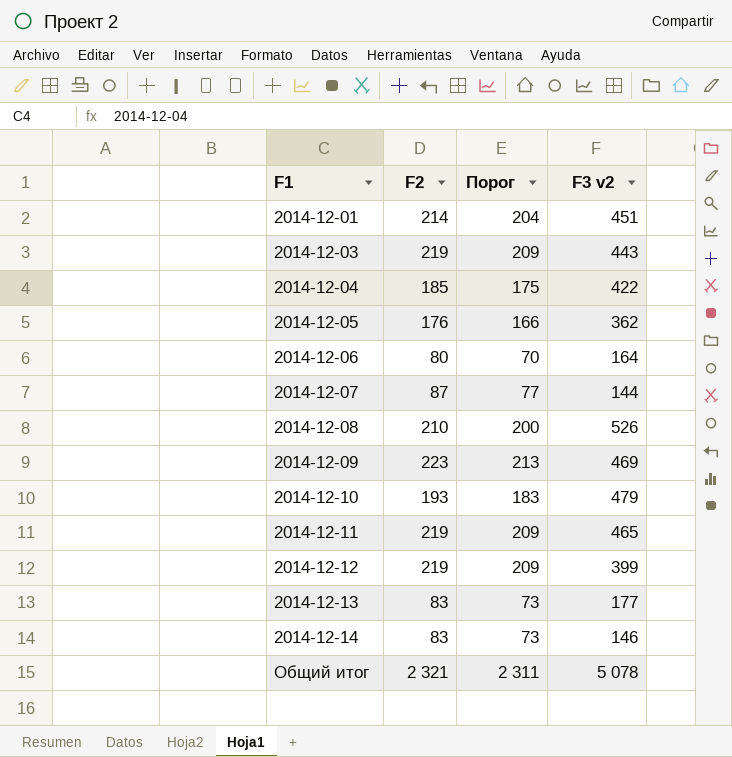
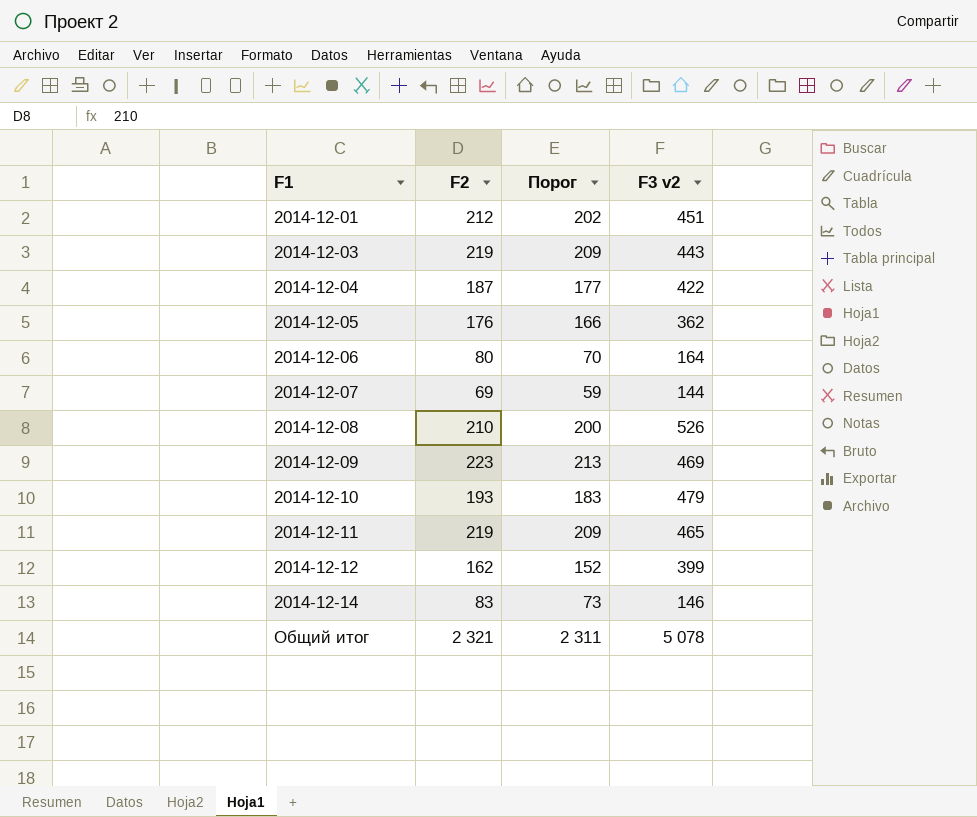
row 2014-12-13: 83 | 73 | 177 -> none
2014-12-01 | F2: 214 -> 212
2014-12-01 | Порог: 204 -> 202
2014-12-04 | F2: 185 -> 187
2014-12-04 | Порог: 175 -> 177
2014-12-07 | F2: 87 -> 69
2014-12-07 | Порог: 77 -> 59
2014-12-12 | F2: 219 -> 162
2014-12-12 | Порог: 209 -> 152

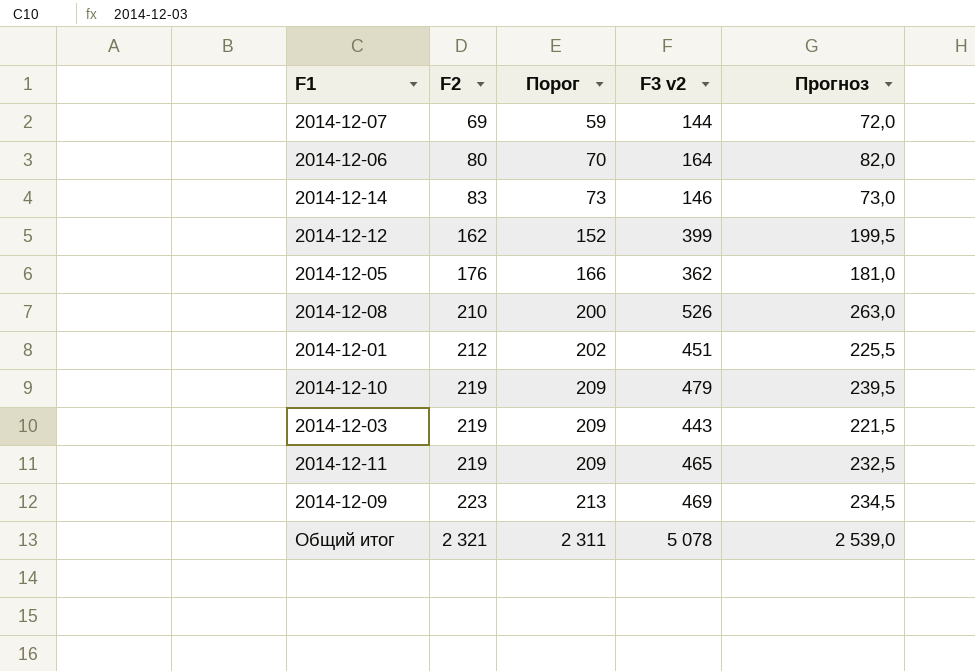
row order: F1 ascending -> F2 ascending
column Прогноз | formula: none -> [F3 v2] * 0,5
row 2014-12-04: 187 | 177 | 422 -> none
2014-12-10 | F2: 193 -> 219
2014-12-10 | Порог: 183 -> 209

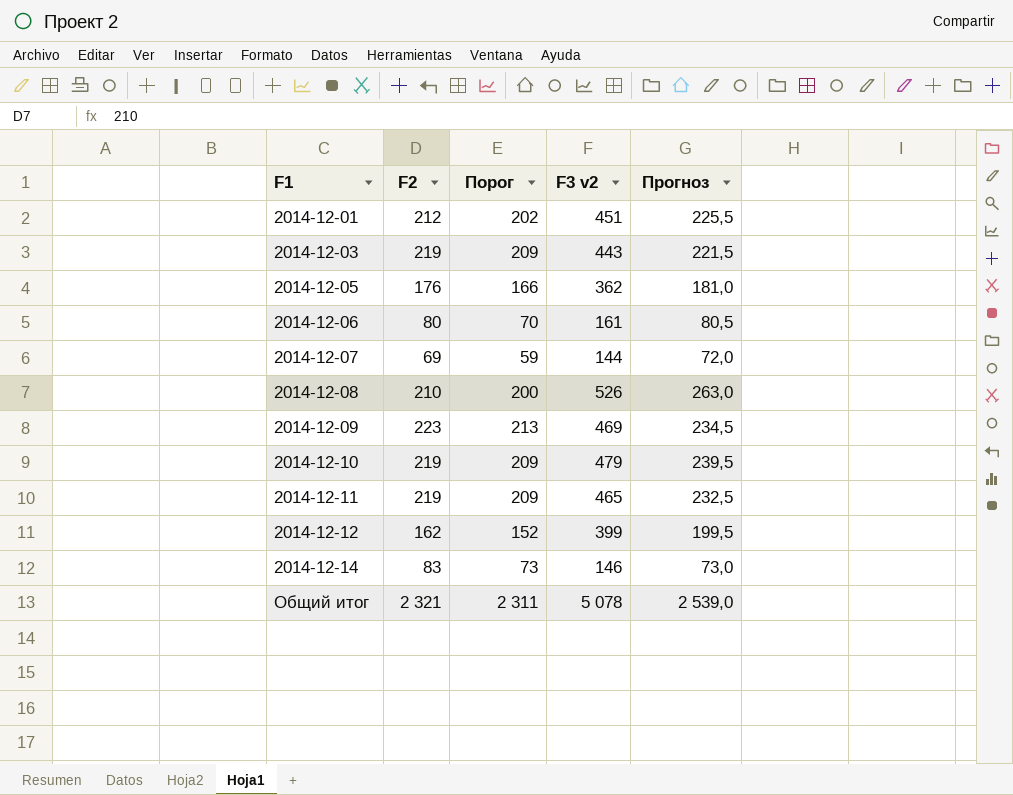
row order: F2 ascending -> F1 ascending
2014-12-06 | F3 v2: 164 -> 161
2014-12-06 | Прогноз: 82,0 -> 80,5

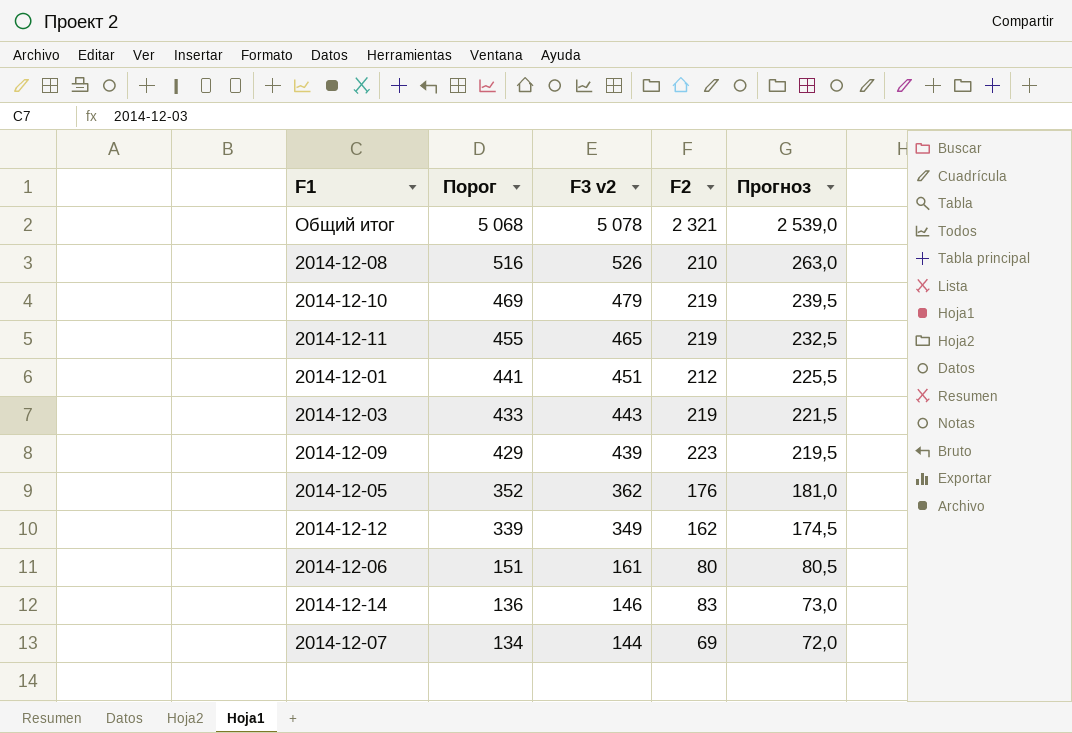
row order: F1 ascending -> Порог descending
column Порог | formula: [F2] - 10 -> [F3 v2] - 10
column F2 | position: 2 -> 4
2014-12-09 | F3 v2: 469 -> 439
2014-12-09 | Прогноз: 234,5 -> 219,5
2014-12-12 | F3 v2: 399 -> 349
2014-12-12 | Прогноз: 199,5 -> 174,5

